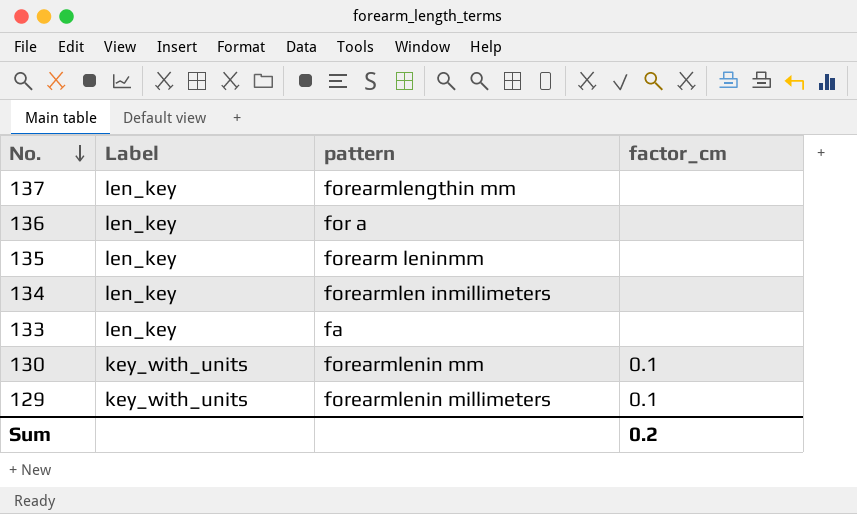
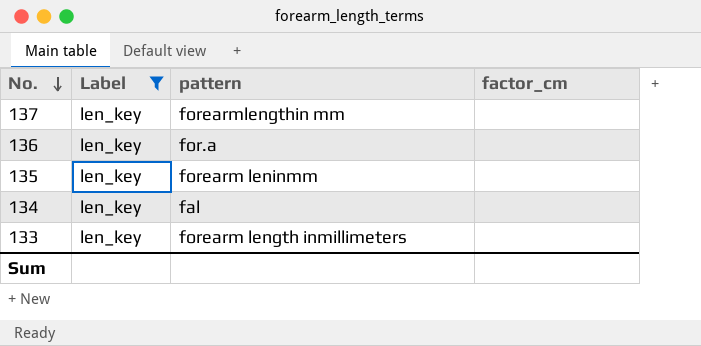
filter: none -> Label = len_key
136 | pattern: for a -> for.a
134 | pattern: forearmlen inmillimeters -> fal
133 | pattern: fa -> forearm length inmillimeters
Sum | factor_cm: 0.2 -> none

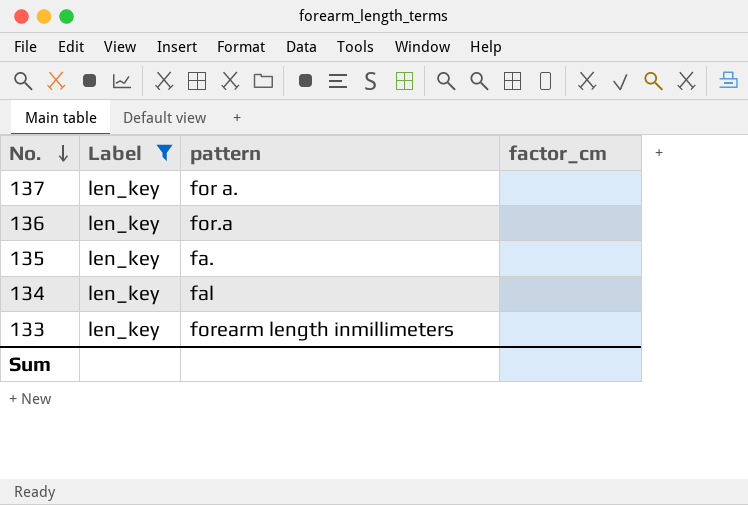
137 | pattern: forearmlengthin mm -> for a.
135 | pattern: forearm leninmm -> fa.

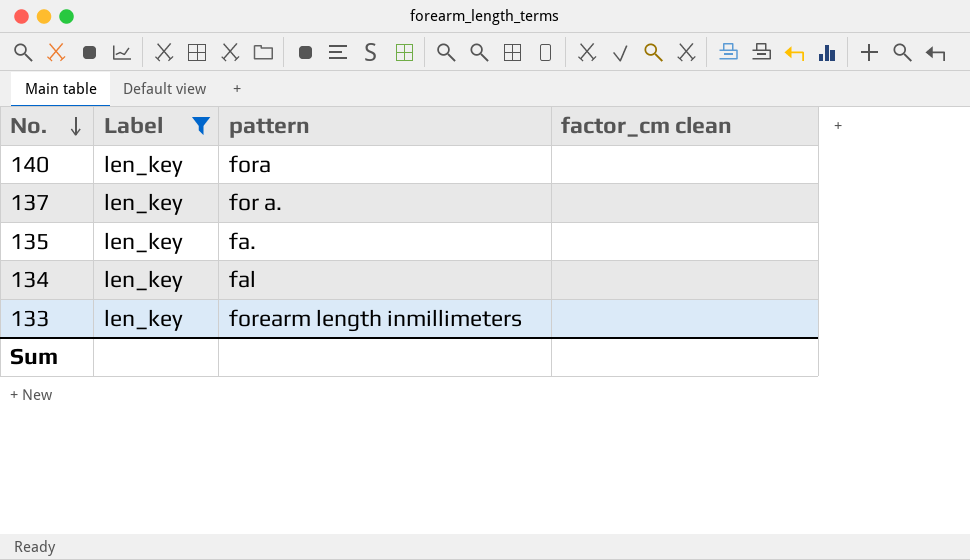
column name: factor_cm -> factor_cm clean
row 136: len_key | for.a | none -> none
row 140: none -> len_key | fora | none

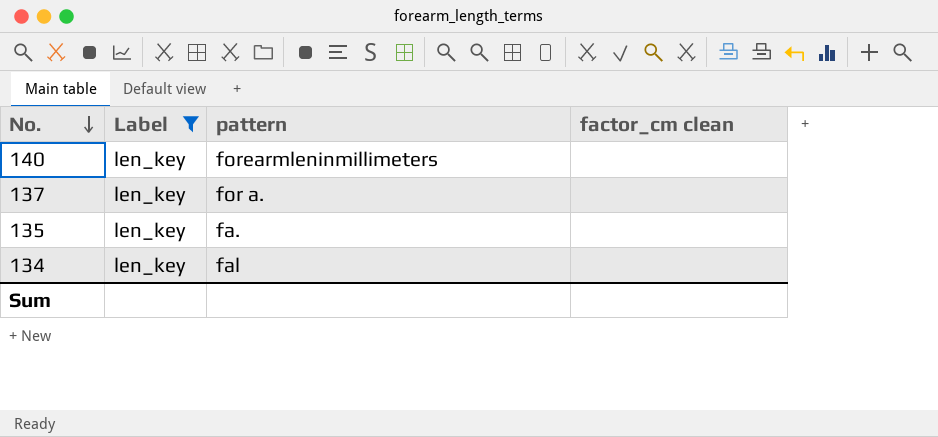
row 133: len_key | forearm length inmillimeters | none -> none
140 | pattern: fora -> forearmleninmillimeters

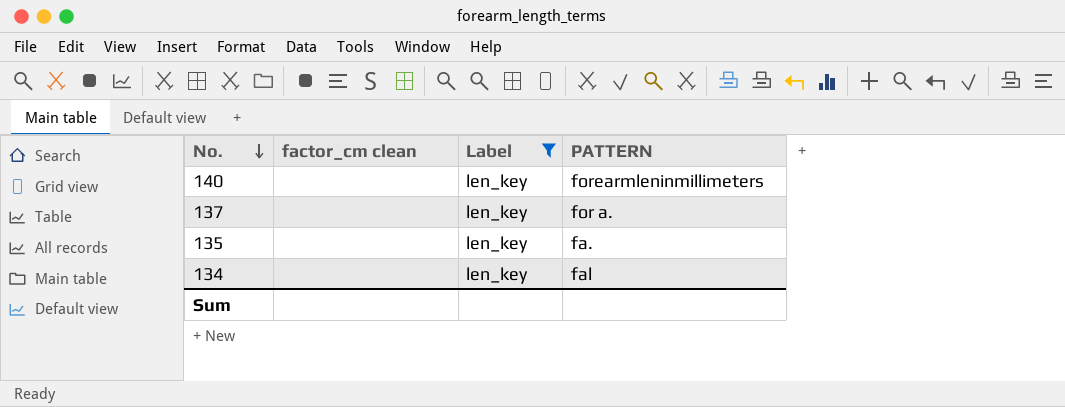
column factor_cm clean | position: 4 -> 2
column name: pattern -> PATTERN

